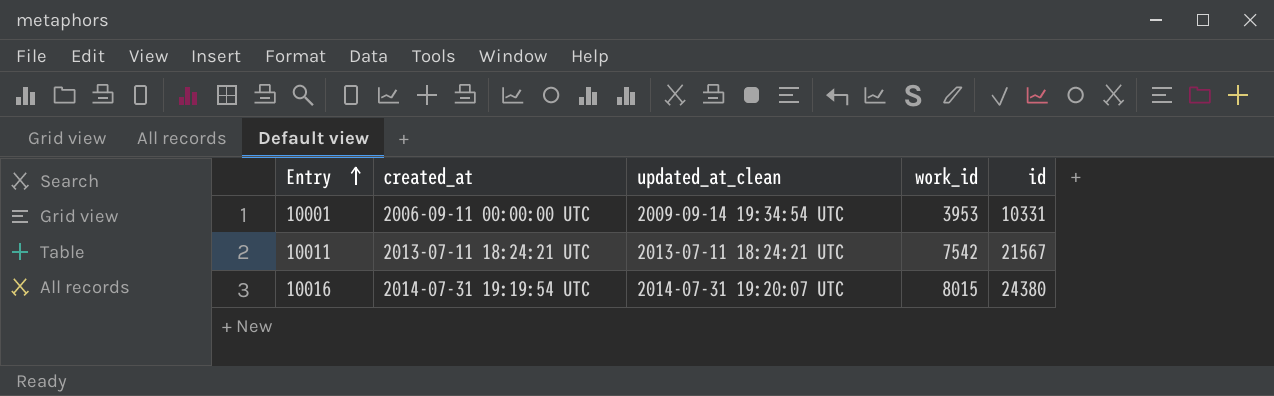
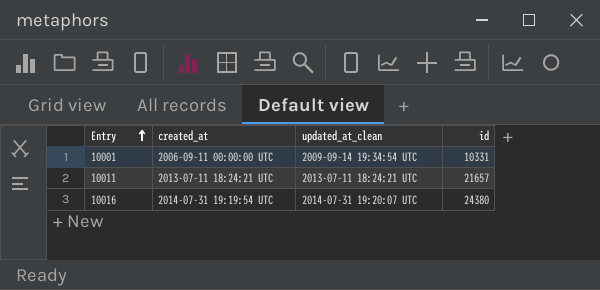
column work_id | position: 4 -> none
10011 | id: 21567 -> 21657

